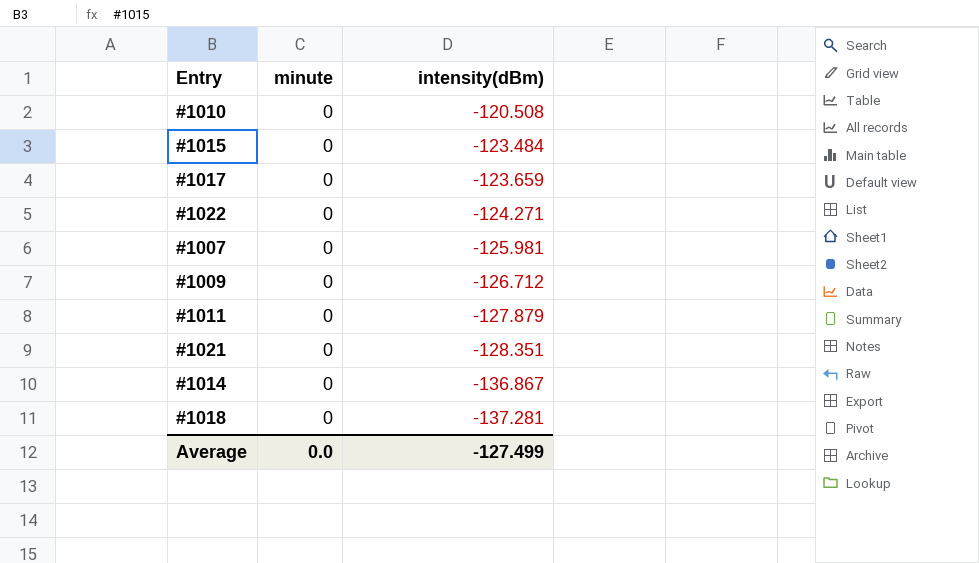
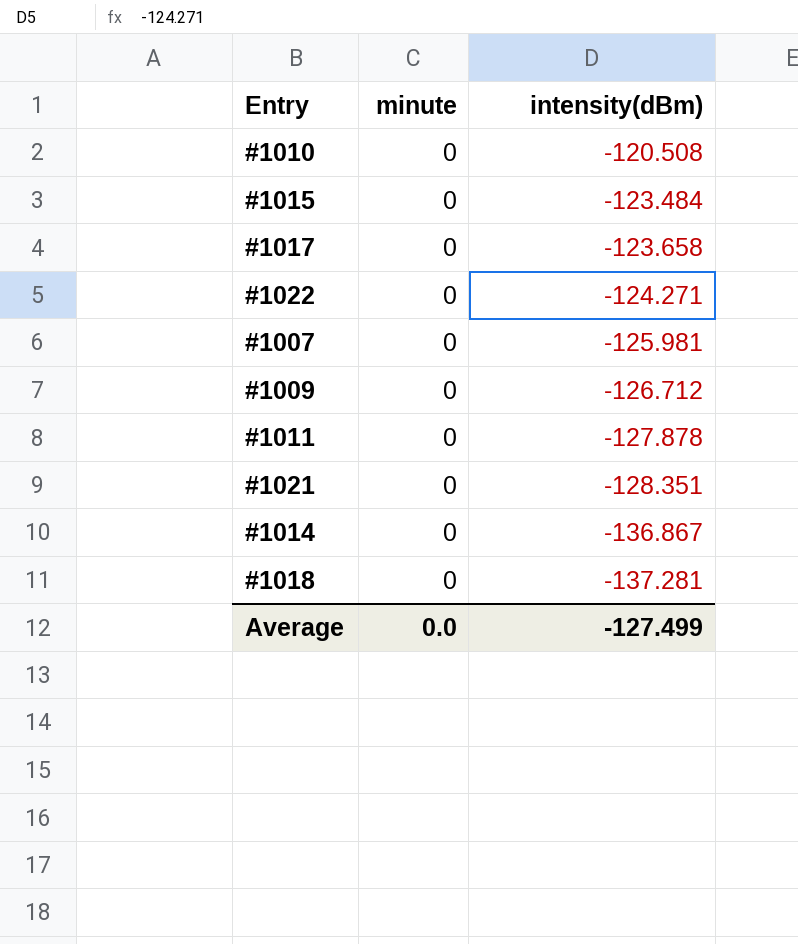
#1017 | intensity(dBm): -123.659 -> -123.658
#1011 | intensity(dBm): -127.879 -> -127.878

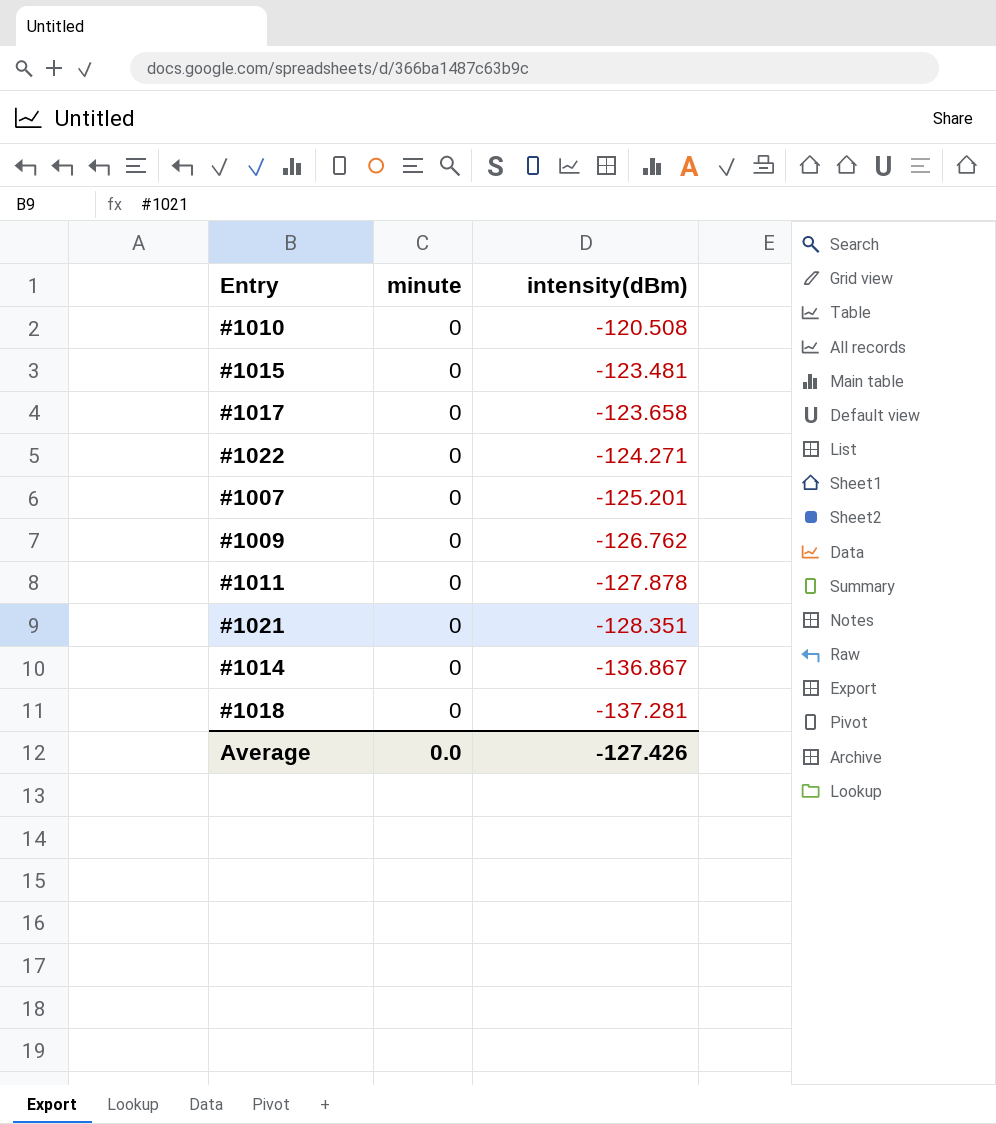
#1015 | intensity(dBm): -123.484 -> -123.481
#1007 | intensity(dBm): -125.981 -> -125.201
#1009 | intensity(dBm): -126.712 -> -126.762
Average | intensity(dBm): -127.499 -> -127.426

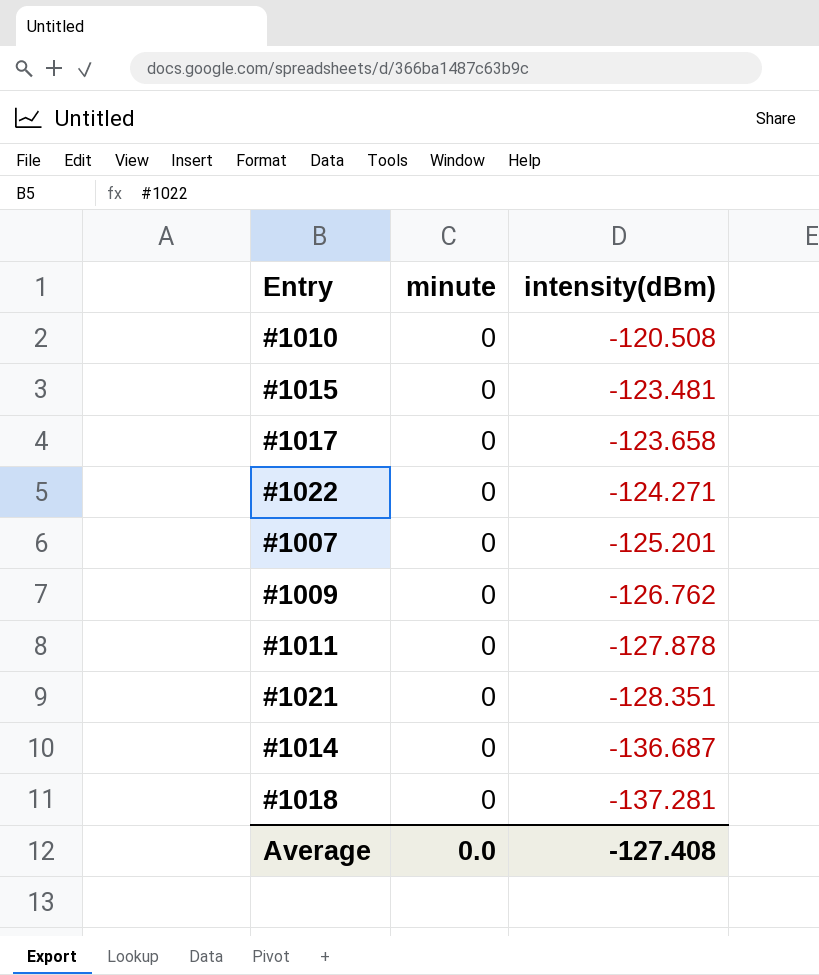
#1014 | intensity(dBm): -136.867 -> -136.687
Average | intensity(dBm): -127.426 -> -127.408

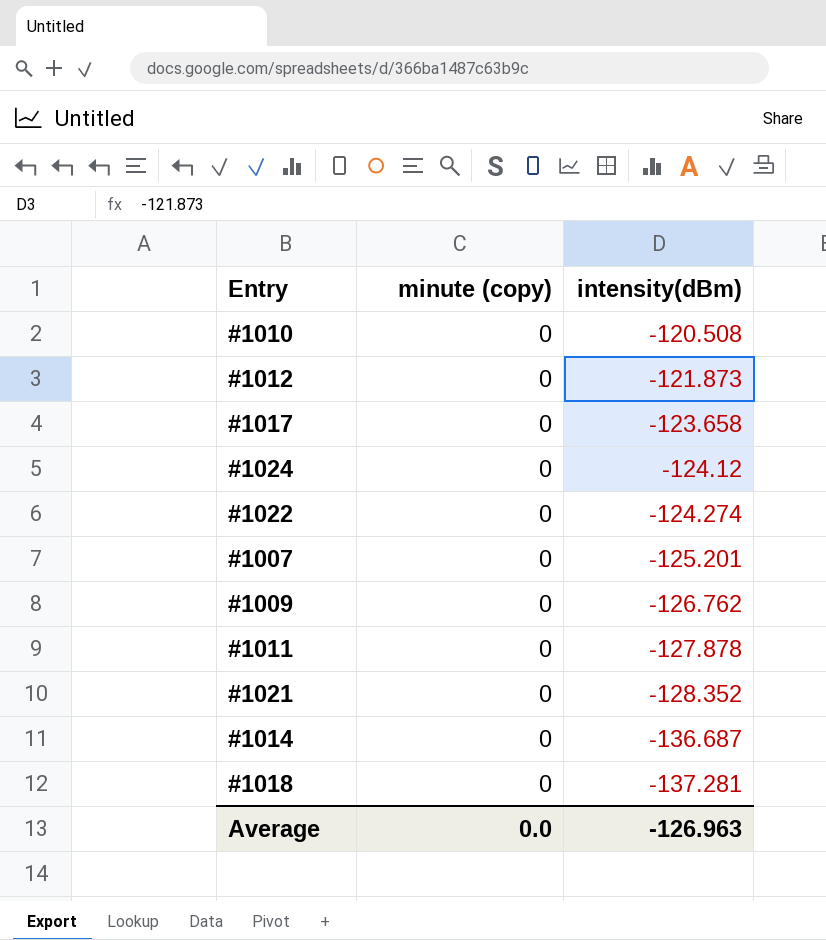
column name: minute -> minute (copy)
row #1015: 0 | -123.481 -> none
row #1012: none -> 0 | -121.873
row #1024: none -> 0 | -124.12
#1022 | intensity(dBm): -124.271 -> -124.274
#1021 | intensity(dBm): -128.351 -> -128.352
Average | intensity(dBm): -127.408 -> -126.963

